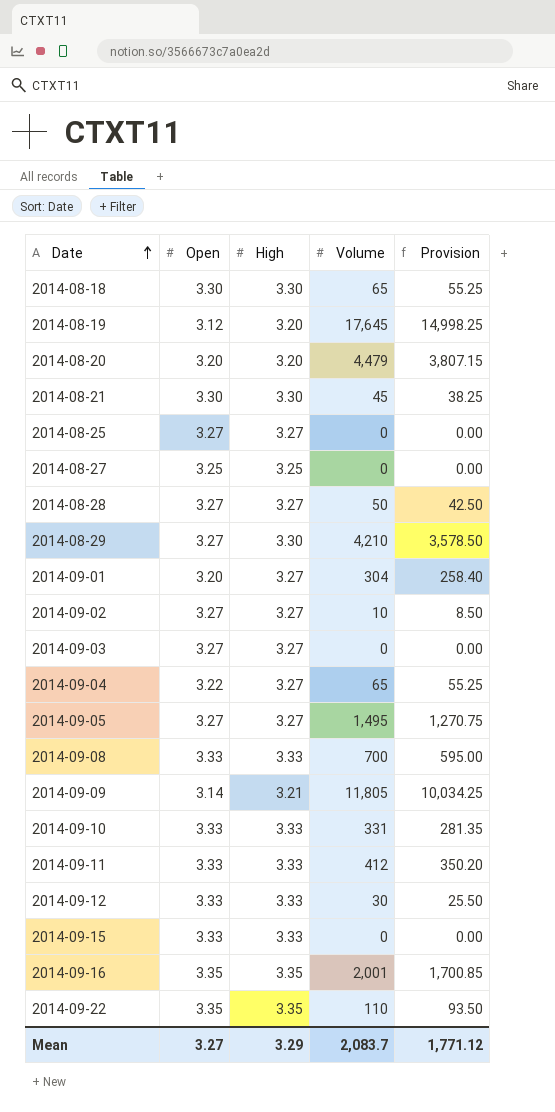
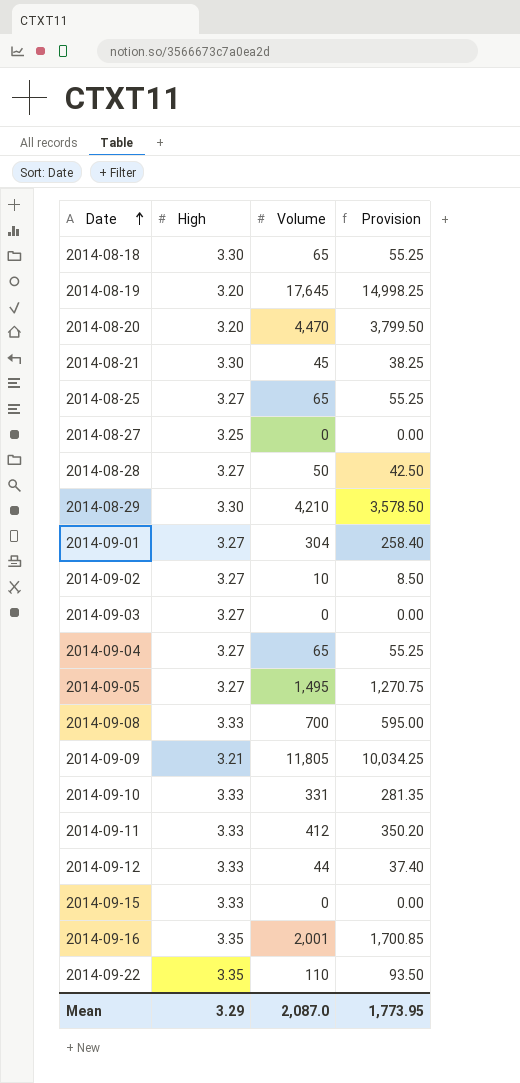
column Open | position: 2 -> none
2014-08-20 | Volume: 4,479 -> 4,470
2014-08-20 | Provision: 3,807.15 -> 3,799.50
2014-08-25 | Volume: 0 -> 65
2014-08-25 | Provision: 0.00 -> 55.25
2014-09-12 | Volume: 30 -> 44
2014-09-12 | Provision: 25.50 -> 37.40
Mean | Volume: 2,083.7 -> 2,087.0
Mean | Provision: 1,771.12 -> 1,773.95

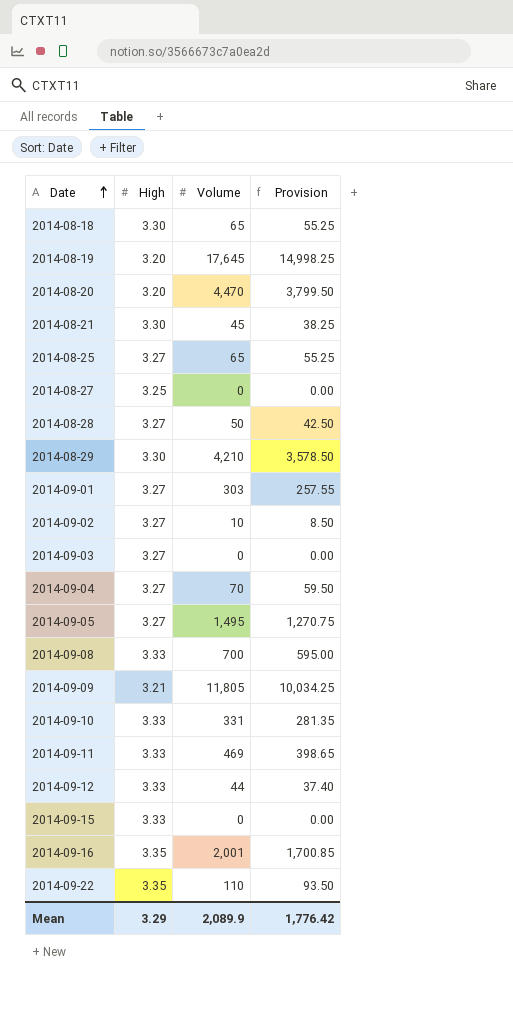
2014-09-01 | Volume: 304 -> 303
2014-09-01 | Provision: 258.40 -> 257.55
2014-09-04 | Volume: 65 -> 70
2014-09-04 | Provision: 55.25 -> 59.50
2014-09-11 | Volume: 412 -> 469
2014-09-11 | Provision: 350.20 -> 398.65
Mean | Volume: 2,087.0 -> 2,089.9
Mean | Provision: 1,773.95 -> 1,776.42

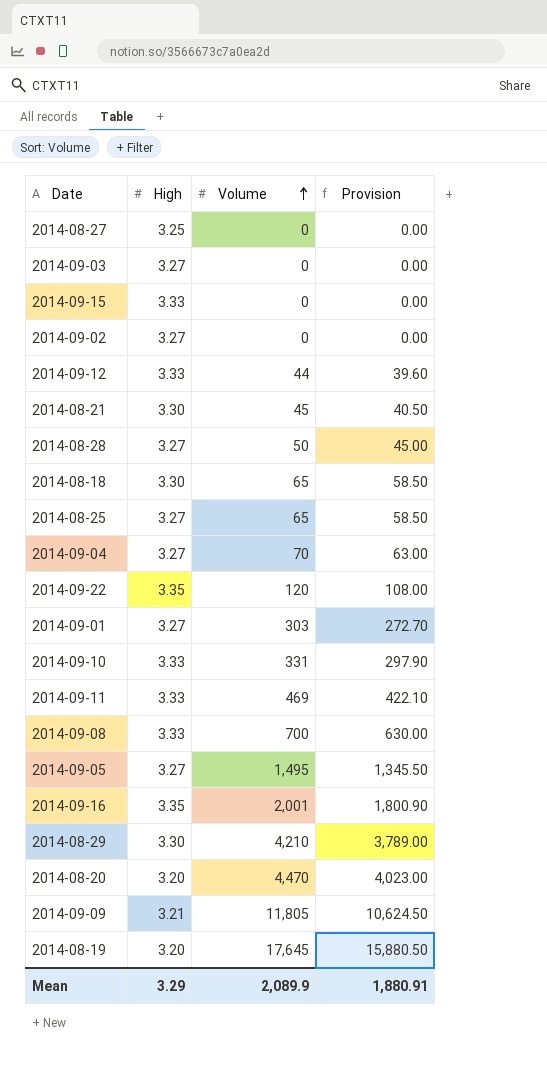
row order: Date ascending -> Volume ascending
column Provision | formula: [Volume] * 0.85 -> [Volume] * 0.9
2014-09-02 | Volume: 10 -> 0
2014-09-22 | Volume: 110 -> 120
Mean | Provision: 1,776.42 -> 1,880.91

